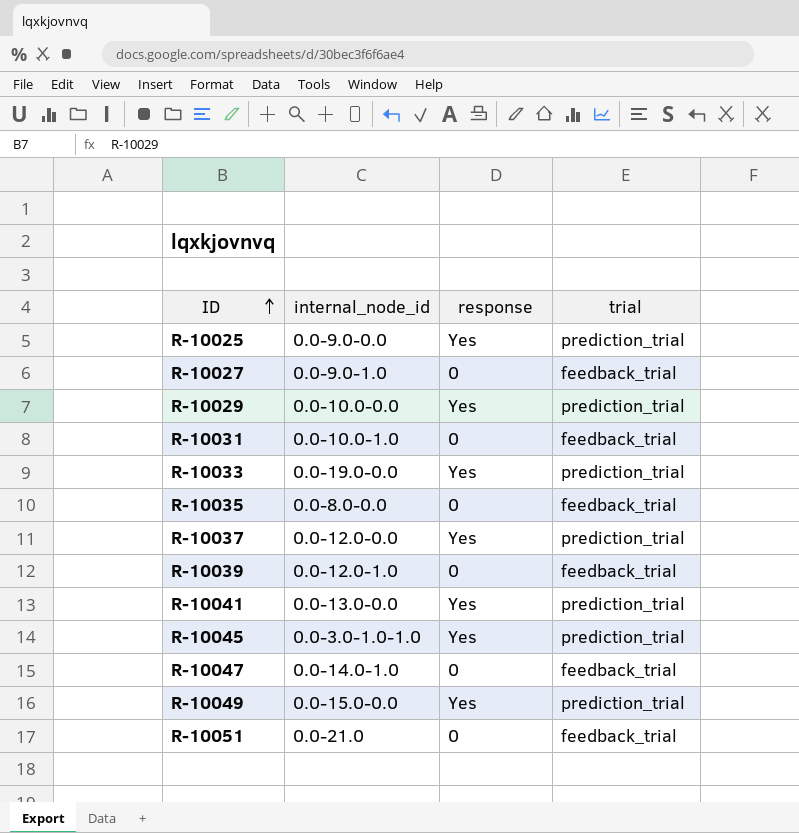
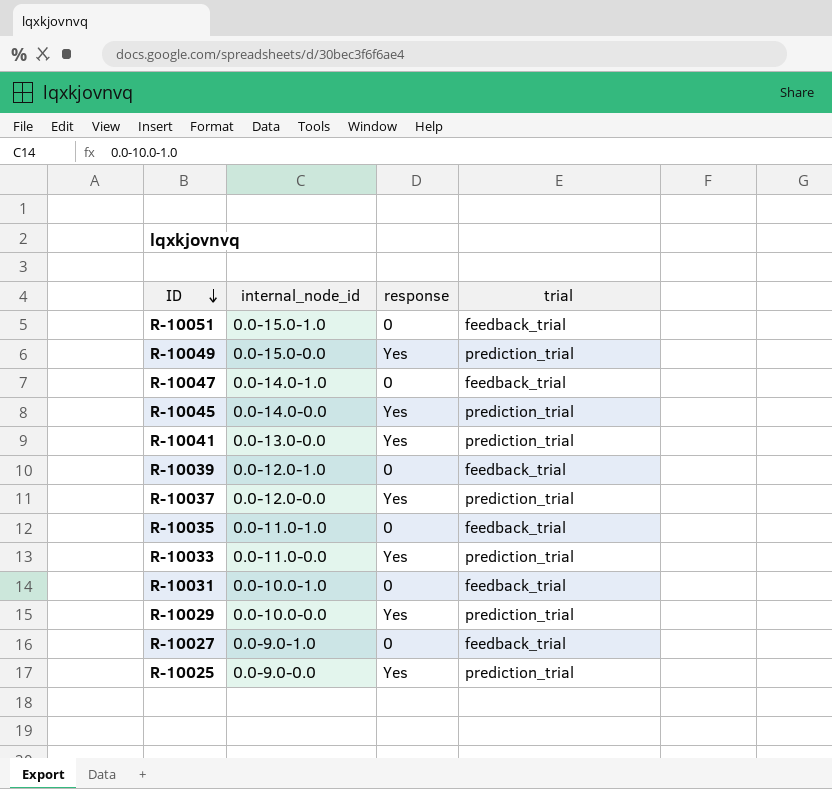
row order: ID ascending -> ID descending
R-10051 | internal_node_id: 0.0-21.0 -> 0.0-15.0-1.0
R-10045 | internal_node_id: 0.0-3.0-1.0-1.0 -> 0.0-14.0-0.0
R-10035 | internal_node_id: 0.0-8.0-0.0 -> 0.0-11.0-1.0
R-10033 | internal_node_id: 0.0-19.0-0.0 -> 0.0-11.0-0.0

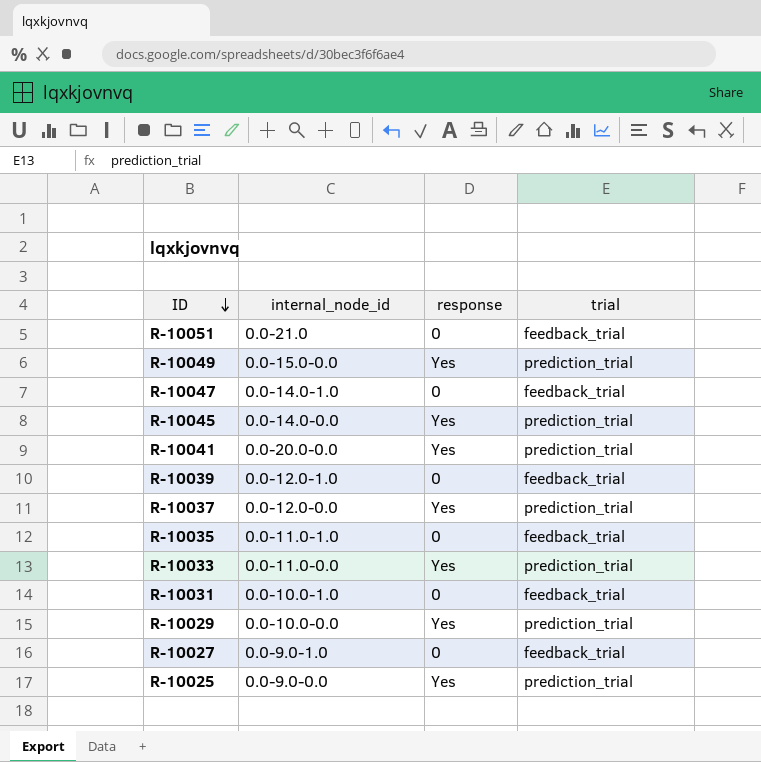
R-10051 | internal_node_id: 0.0-15.0-1.0 -> 0.0-21.0
R-10041 | internal_node_id: 0.0-13.0-0.0 -> 0.0-20.0-0.0

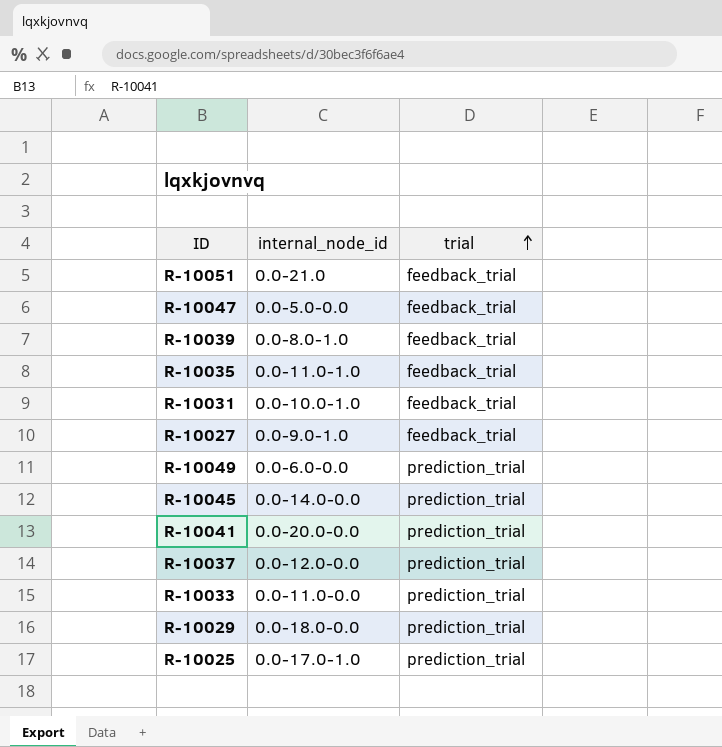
row order: ID descending -> trial ascending
column response | position: 3 -> none
R-10047 | internal_node_id: 0.0-14.0-1.0 -> 0.0-5.0-0.0
R-10039 | internal_node_id: 0.0-12.0-1.0 -> 0.0-8.0-1.0
R-10049 | internal_node_id: 0.0-15.0-0.0 -> 0.0-6.0-0.0
R-10029 | internal_node_id: 0.0-10.0-0.0 -> 0.0-18.0-0.0
R-10025 | internal_node_id: 0.0-9.0-0.0 -> 0.0-17.0-1.0

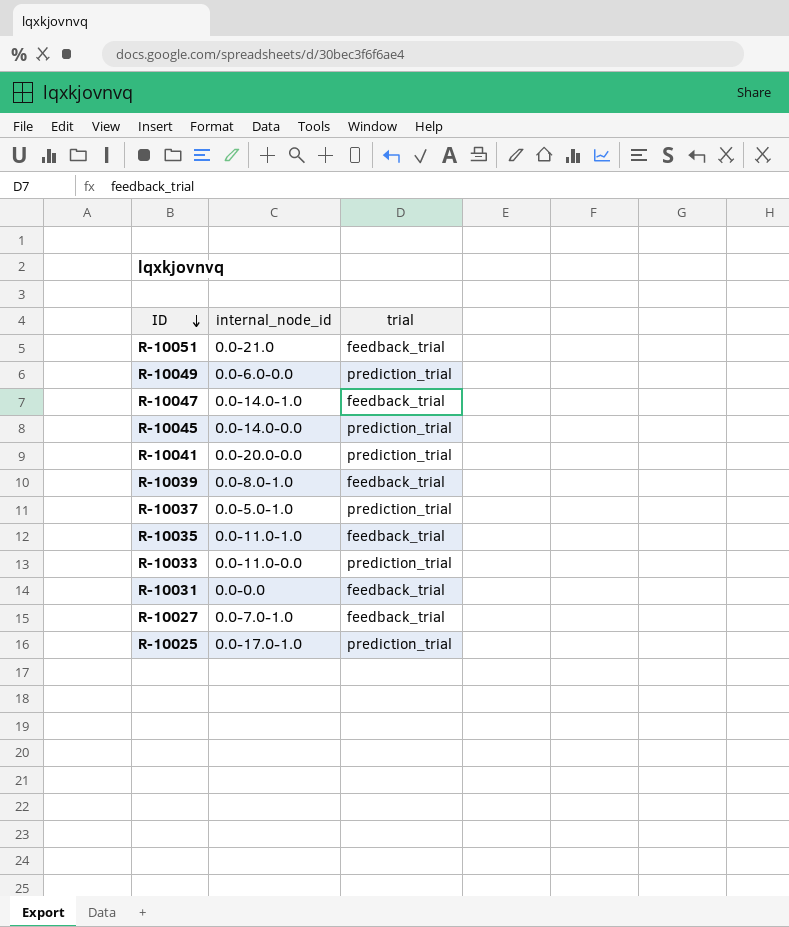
row order: trial ascending -> ID descending
row R-10029: 0.0-18.0-0.0 | prediction_trial -> none
R-10047 | internal_node_id: 0.0-5.0-0.0 -> 0.0-14.0-1.0
R-10037 | internal_node_id: 0.0-12.0-0.0 -> 0.0-5.0-1.0
R-10031 | internal_node_id: 0.0-10.0-1.0 -> 0.0-0.0
R-10027 | internal_node_id: 0.0-9.0-1.0 -> 0.0-7.0-1.0

